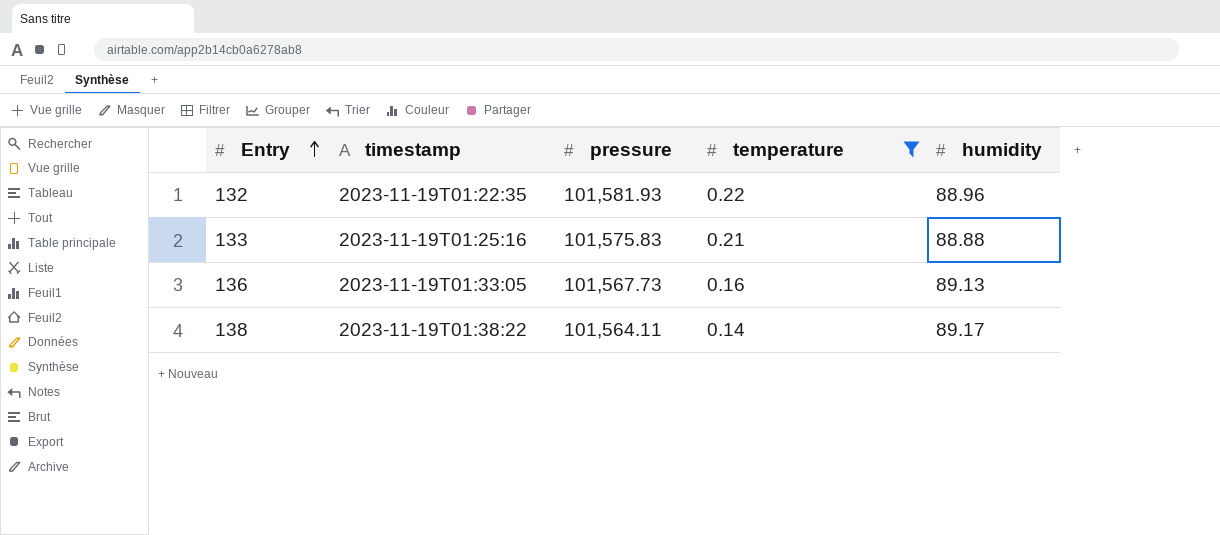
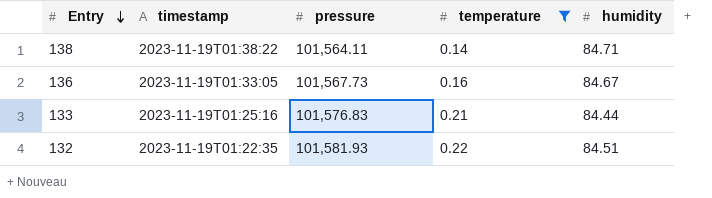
row order: Entry ascending -> Entry descending
138 | humidity: 89.17 -> 84.71
136 | humidity: 89.13 -> 84.67
133 | pressure: 101,575.83 -> 101,576.83
133 | humidity: 88.88 -> 84.44
132 | humidity: 88.96 -> 84.51

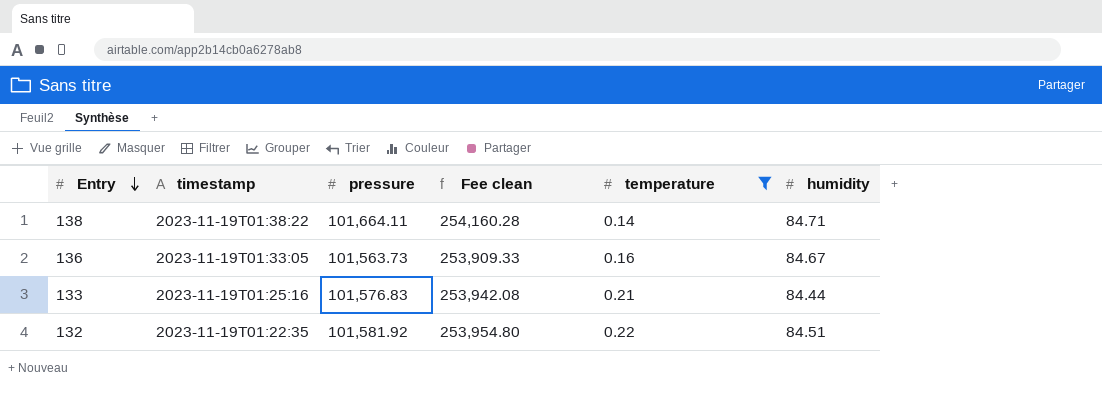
column Fee clean | formula: none -> [pressure] * 2.5
138 | pressure: 101,564.11 -> 101,664.11
136 | pressure: 101,567.73 -> 101,563.73
132 | pressure: 101,581.93 -> 101,581.92

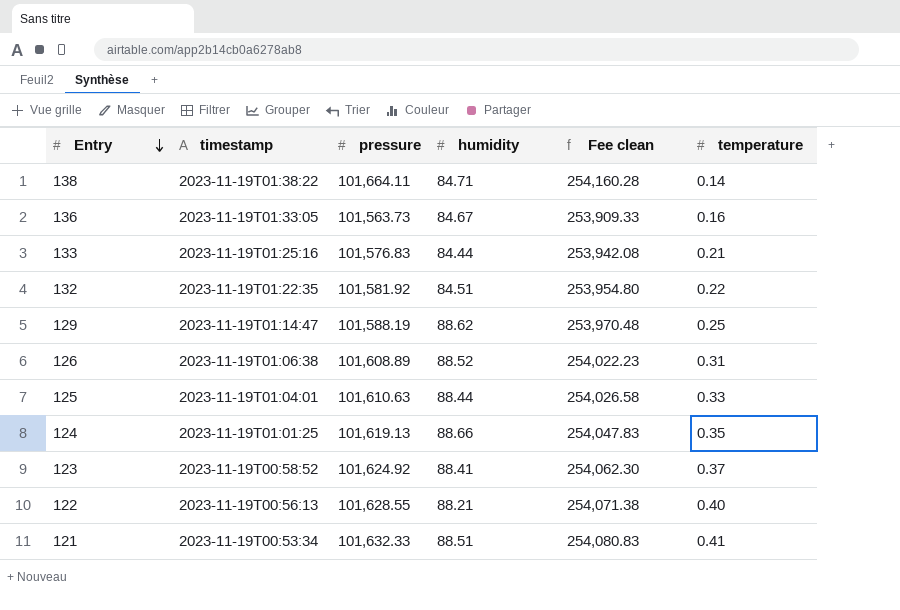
filter: temperature <= 0.22 -> none
column humidity | position: 6 -> 4

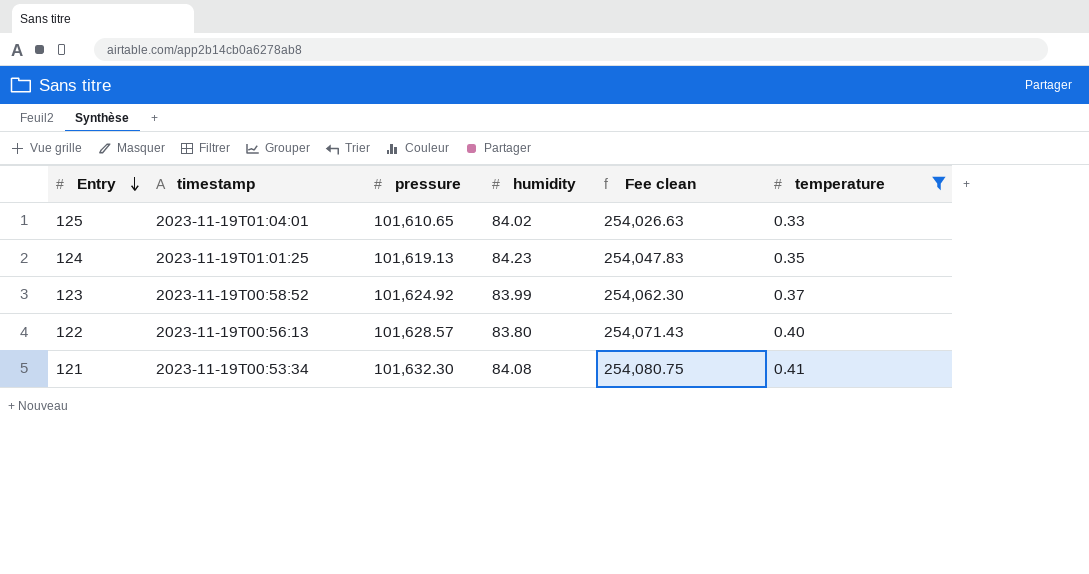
filter: none -> temperature >= 0.33
125 | pressure: 101,610.63 -> 101,610.65
125 | humidity: 88.44 -> 84.02
125 | Fee clean: 254,026.58 -> 254,026.63
124 | humidity: 88.66 -> 84.23
123 | humidity: 88.41 -> 83.99
122 | pressure: 101,628.55 -> 101,628.57
122 | humidity: 88.21 -> 83.80
122 | Fee clean: 254,071.38 -> 254,071.43
121 | pressure: 101,632.33 -> 101,632.30
121 | humidity: 88.51 -> 84.08
121 | Fee clean: 254,080.83 -> 254,080.75

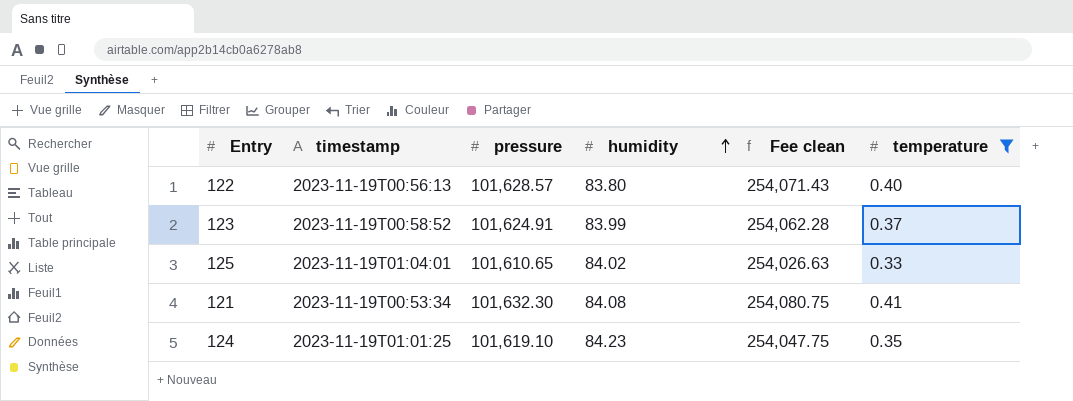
row order: Entry descending -> humidity ascending
123 | pressure: 101,624.92 -> 101,624.91
123 | Fee clean: 254,062.30 -> 254,062.28
124 | pressure: 101,619.13 -> 101,619.10
124 | Fee clean: 254,047.83 -> 254,047.75

